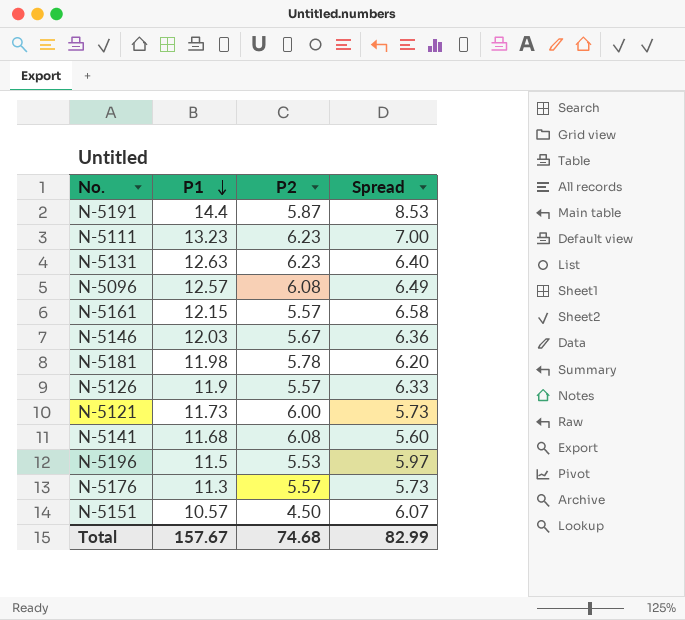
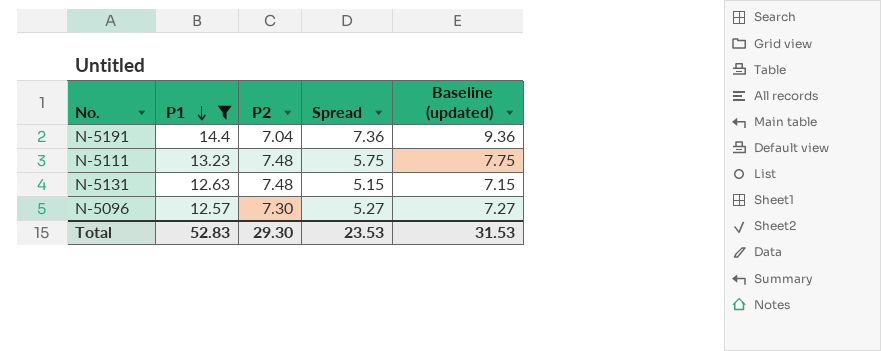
filter: none -> P1 >= 12.57
column Baseline (updated) | formula: none -> [Spread] + 2
N-5191 | P2: 5.87 -> 7.04
N-5191 | Spread: 8.53 -> 7.36
N-5111 | P2: 6.23 -> 7.48
N-5111 | Spread: 7.00 -> 5.75
N-5131 | P2: 6.23 -> 7.48
N-5131 | Spread: 6.40 -> 5.15
N-5096 | P2: 6.08 -> 7.30
N-5096 | Spread: 6.49 -> 5.27
Total | P1: 157.67 -> 52.83
Total | P2: 74.68 -> 29.30
Total | Spread: 82.99 -> 23.53

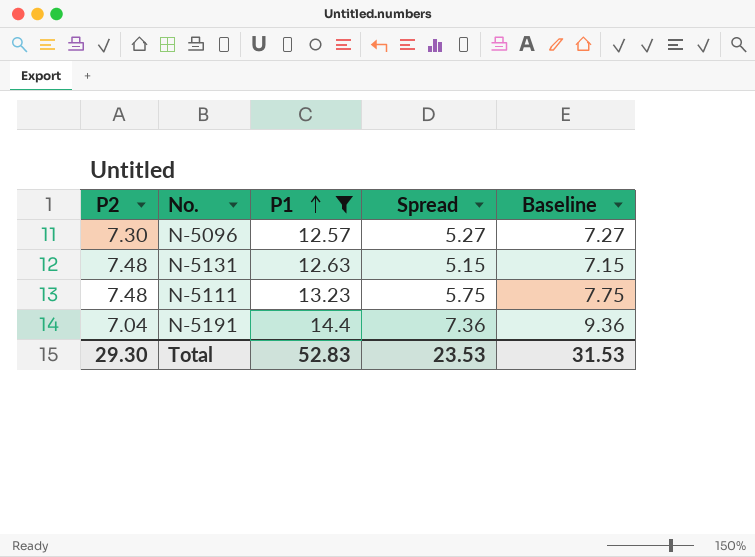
row order: P1 descending -> P1 ascending
column P2 | position: 3 -> 1
column name: Baseline (updated) -> Baseline

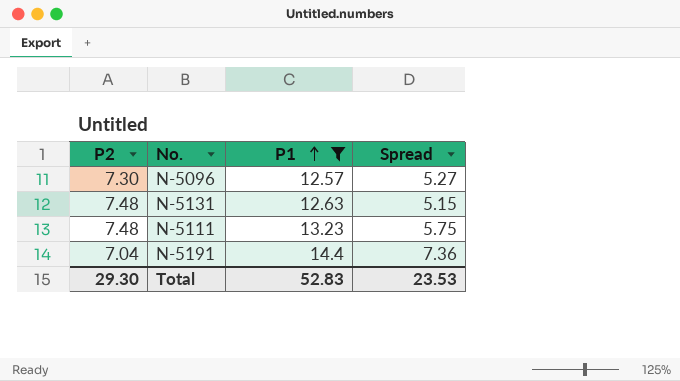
column Baseline | formula: [Spread] + 2 -> none

